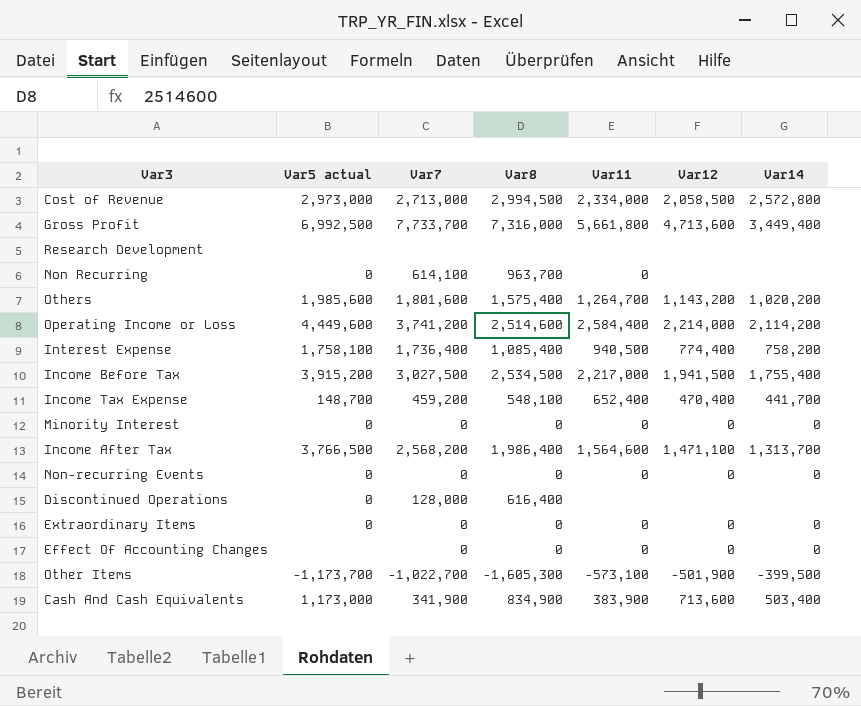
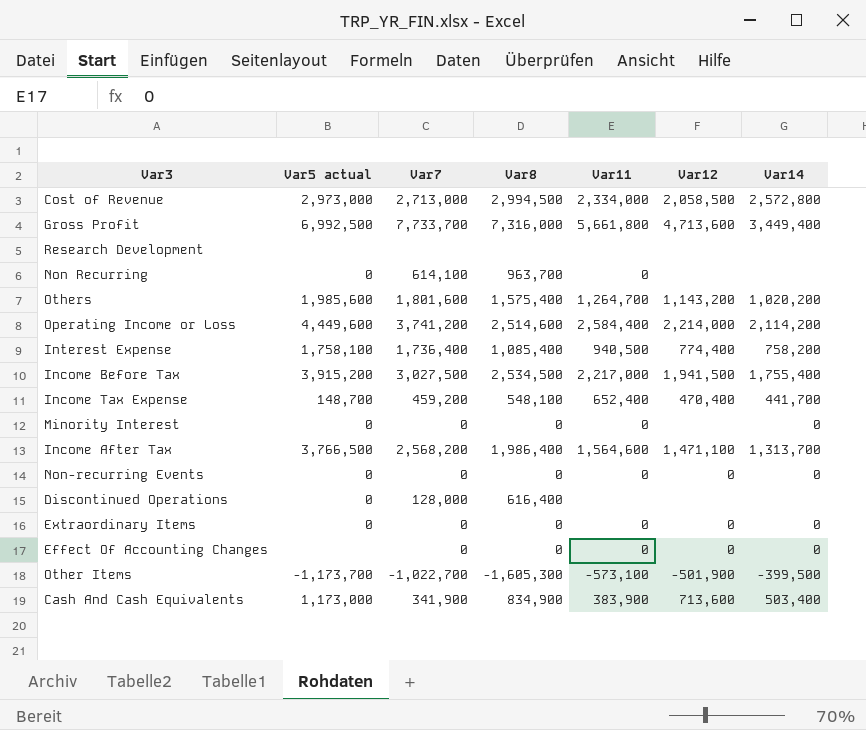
Minority Interest | Var12: 0 -> none

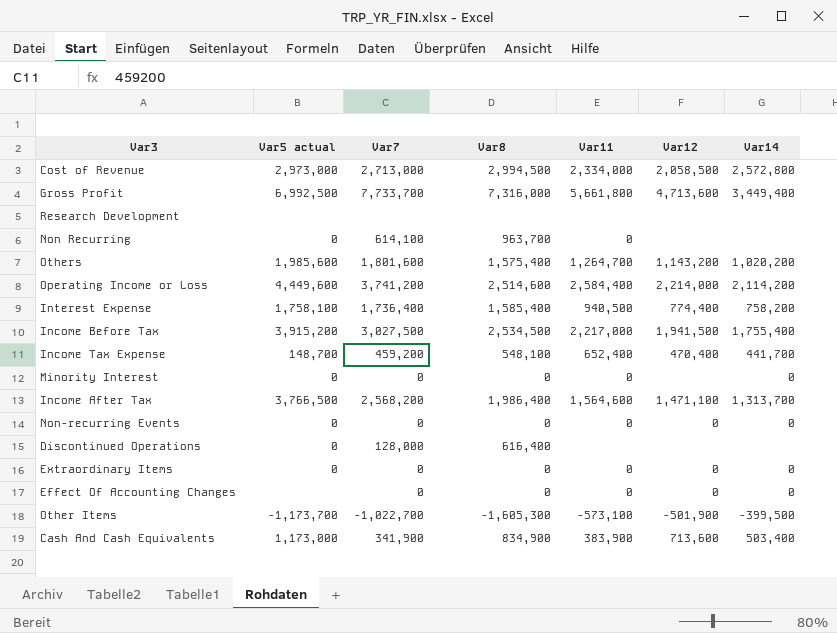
Interest Expense | Var8: 1,085,400 -> 1,585,400

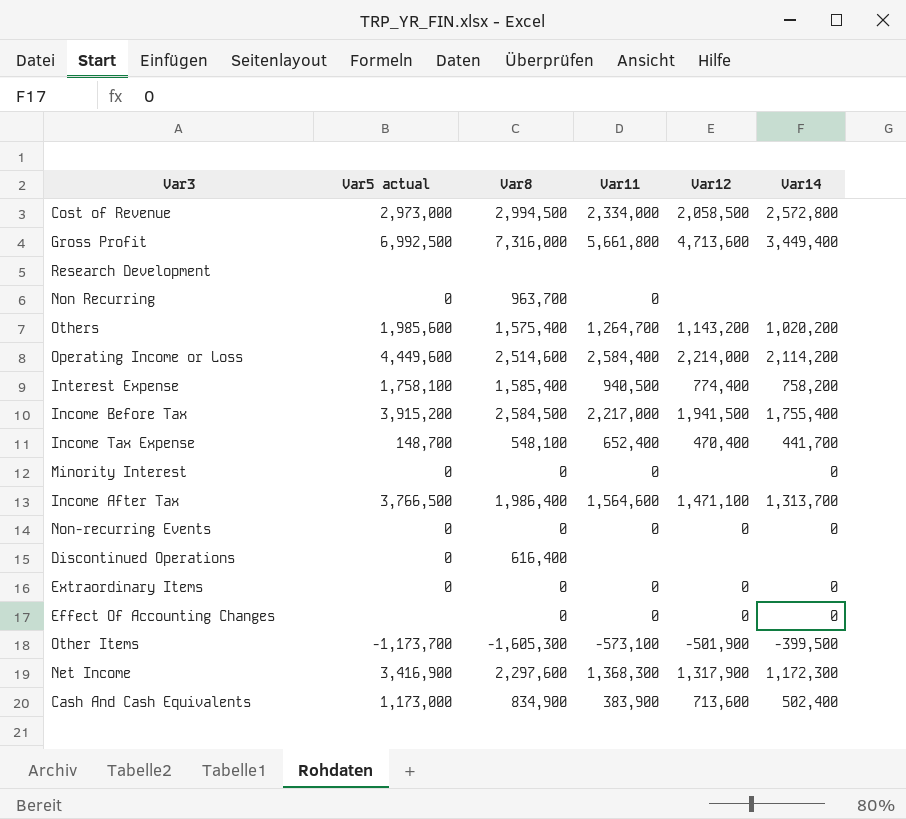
column Var7 | position: 3 -> none
Income Before Tax | Var8: 2,534,500 -> 2,584,500
row Net Income: none -> 3,416,900 | 2,297,600 | 1,368,300 | 1,317,900 | 1,172,300
Cash And Cash Equivalents | Var14: 503,400 -> 502,400

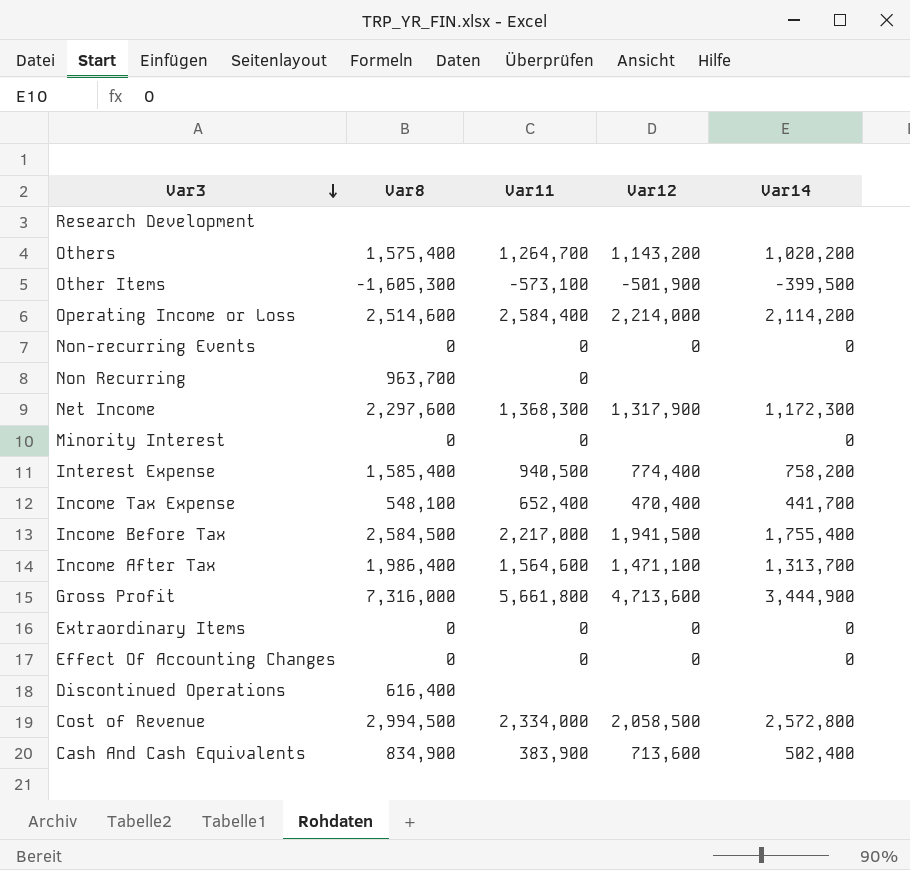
row order: none -> Var3 descending
column Var5 actual | position: 2 -> none
Gross Profit | Var14: 3,449,400 -> 3,444,900

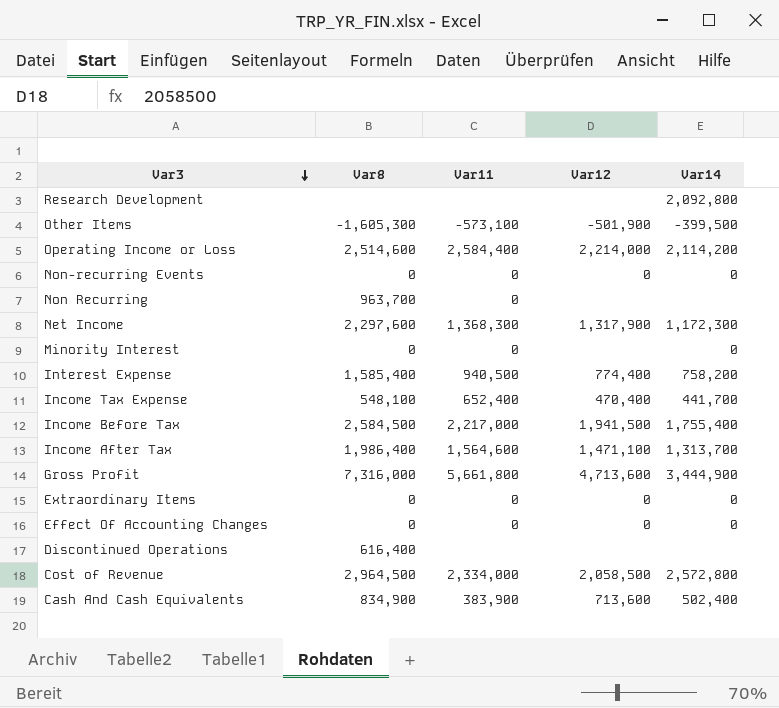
row Others: 1,575,400 | 1,264,700 | 1,143,200 | 1,020,200 -> none
Research Development | Var14: none -> 2,092,800
Cost of Revenue | Var8: 2,994,500 -> 2,964,500

